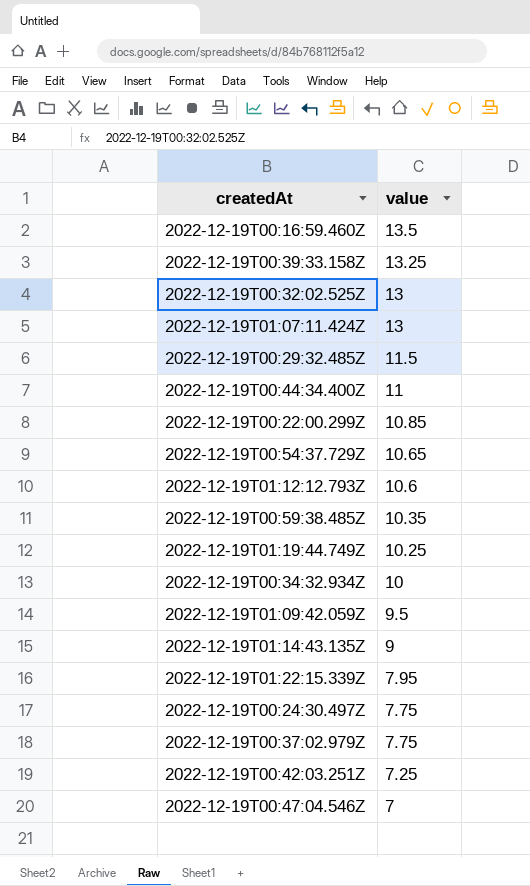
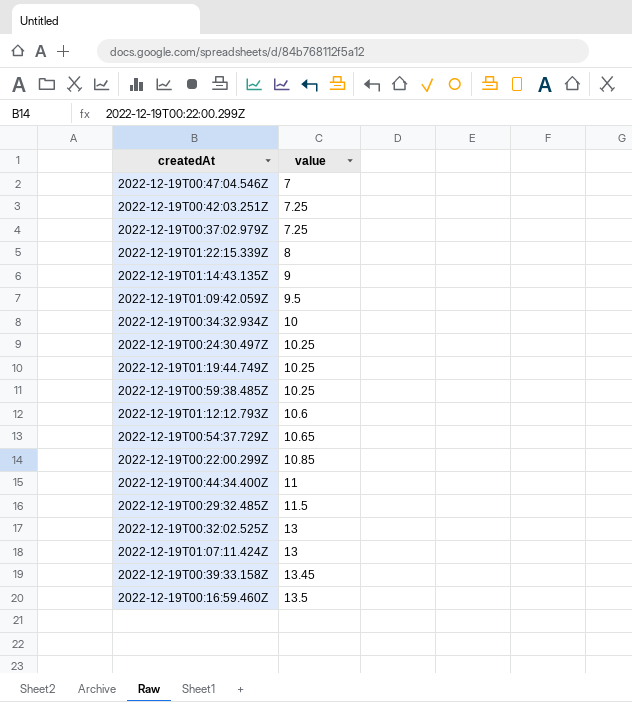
row order: value descending -> value ascending
2022-12-19T00:37:02.979Z | value: 7.75 -> 7.25
2022-12-19T01:22:15.339Z | value: 7.95 -> 8
2022-12-19T00:24:30.497Z | value: 7.75 -> 10.25
2022-12-19T00:59:38.485Z | value: 10.35 -> 10.25
2022-12-19T00:39:33.158Z | value: 13.25 -> 13.45

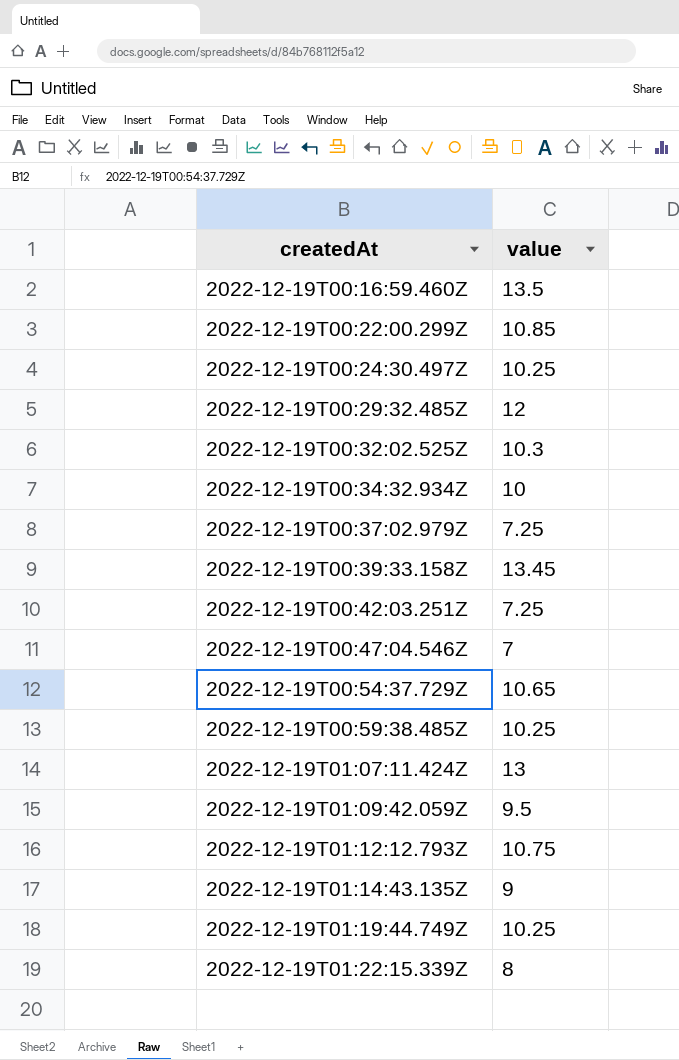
row order: value ascending -> createdAt ascending
row 2022-12-19T00:44:34.400Z: 11 -> none
2022-12-19T00:29:32.485Z | value: 11.5 -> 12
2022-12-19T00:32:02.525Z | value: 13 -> 10.3
2022-12-19T01:12:12.793Z | value: 10.6 -> 10.75

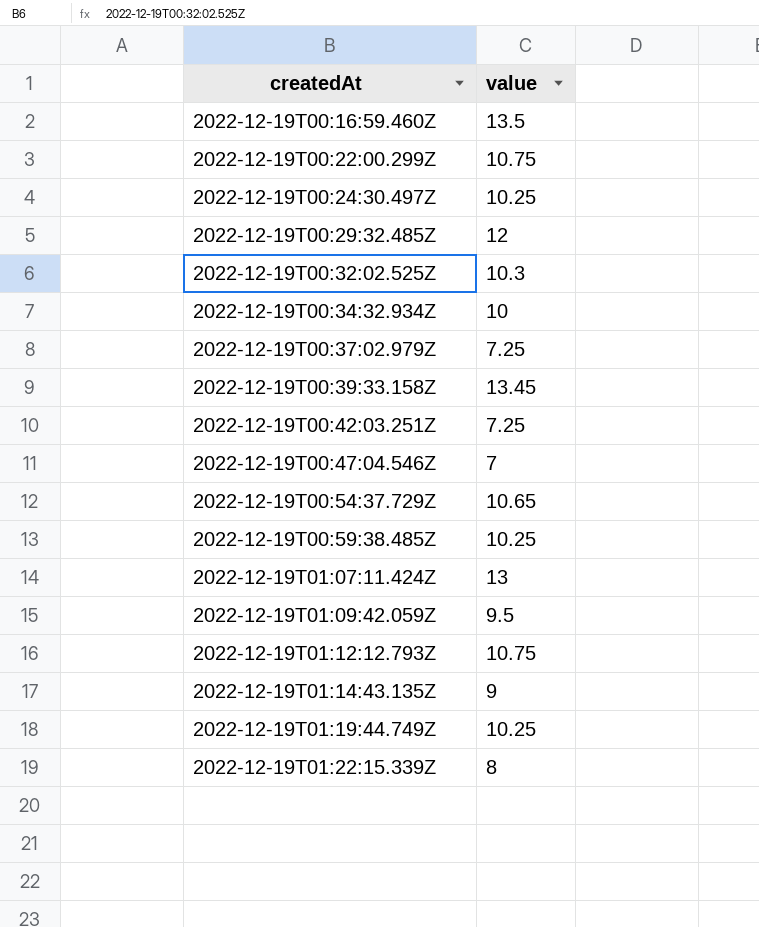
2022-12-19T00:22:00.299Z | value: 10.85 -> 10.75

